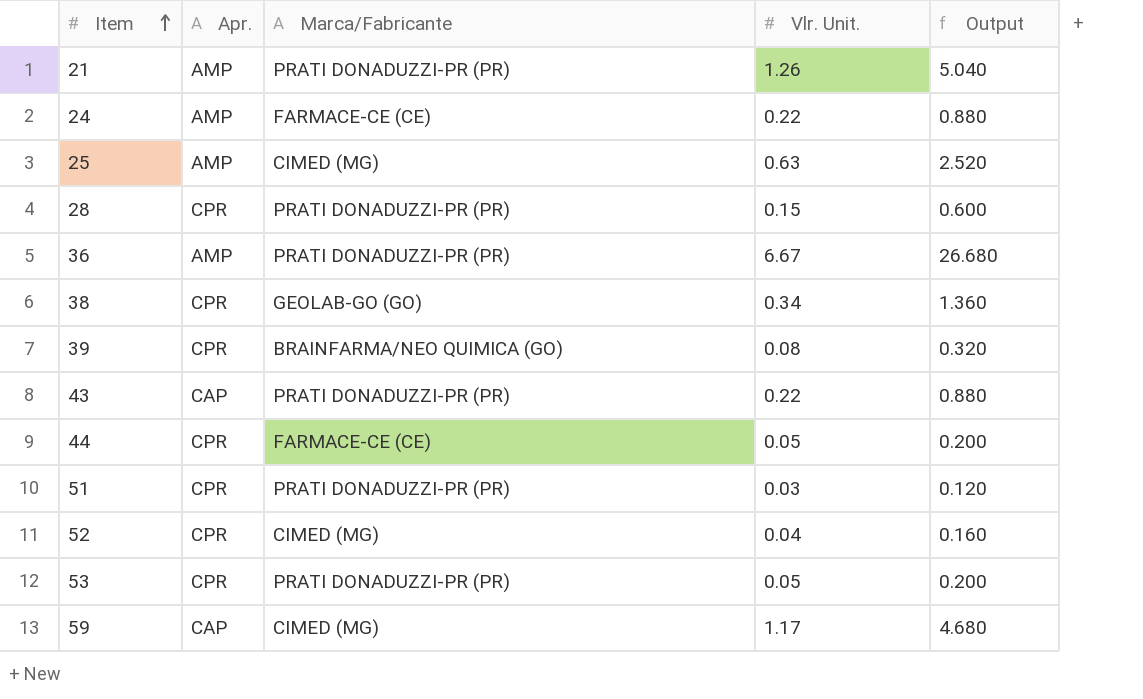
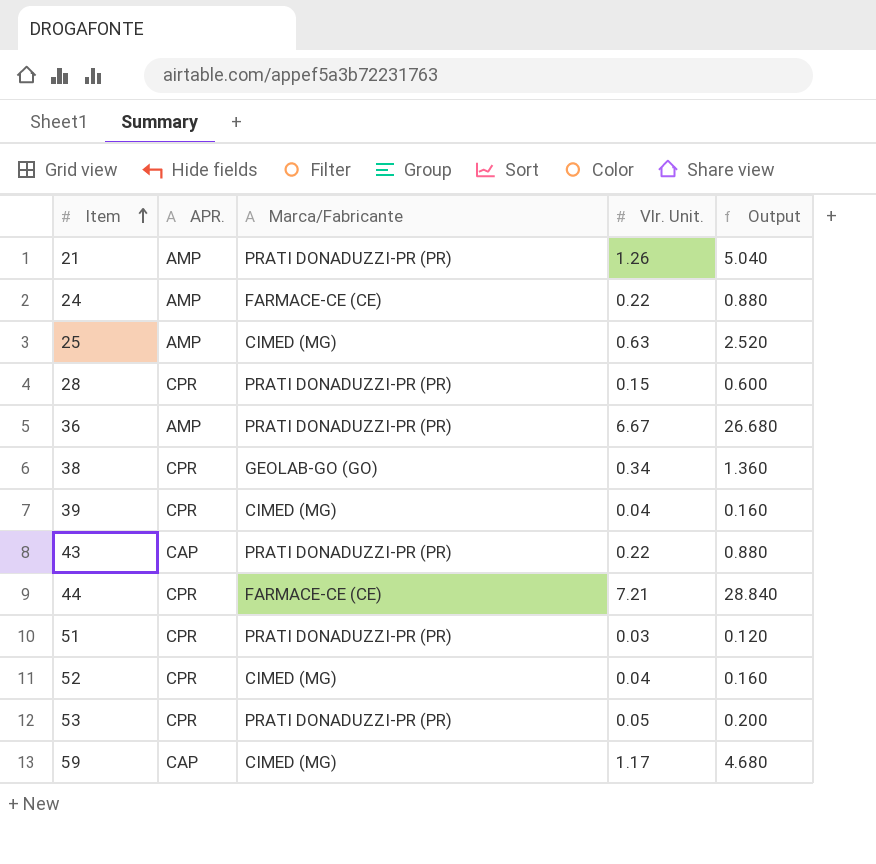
column name: Apr. -> APR.
39 | Marca/Fabricante: BRAINFARMA/NEO QUIMICA (GO) -> CIMED (MG)
39 | Vlr. Unit.: 0.08 -> 0.04
39 | Output: 0.320 -> 0.160
44 | Vlr. Unit.: 0.05 -> 7.21
44 | Output: 0.200 -> 28.840

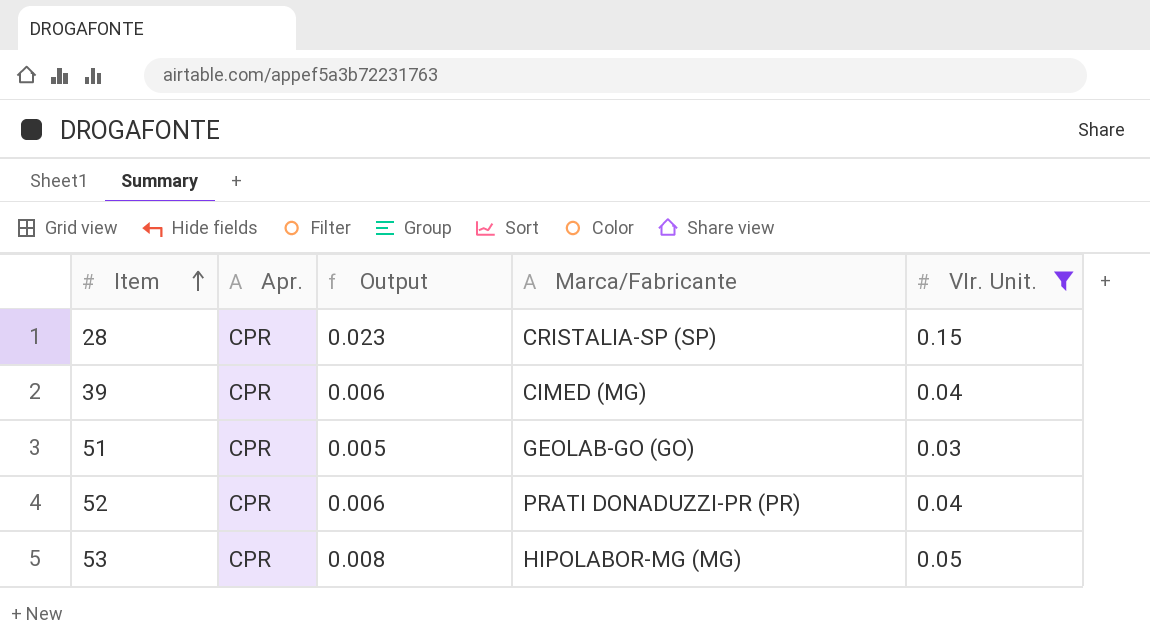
filter: none -> Vlr. Unit. <= 0.15
column name: APR. -> Apr.
column Output | formula: [Vlr. Unit.] * 4 -> [Vlr. Unit.] * 0.15
column Output | position: 5 -> 3
28 | Marca/Fabricante: PRATI DONADUZZI-PR (PR) -> CRISTALIA-SP (SP)
51 | Marca/Fabricante: PRATI DONADUZZI-PR (PR) -> GEOLAB-GO (GO)
52 | Marca/Fabricante: CIMED (MG) -> PRATI DONADUZZI-PR (PR)
53 | Marca/Fabricante: PRATI DONADUZZI-PR (PR) -> HIPOLABOR-MG (MG)

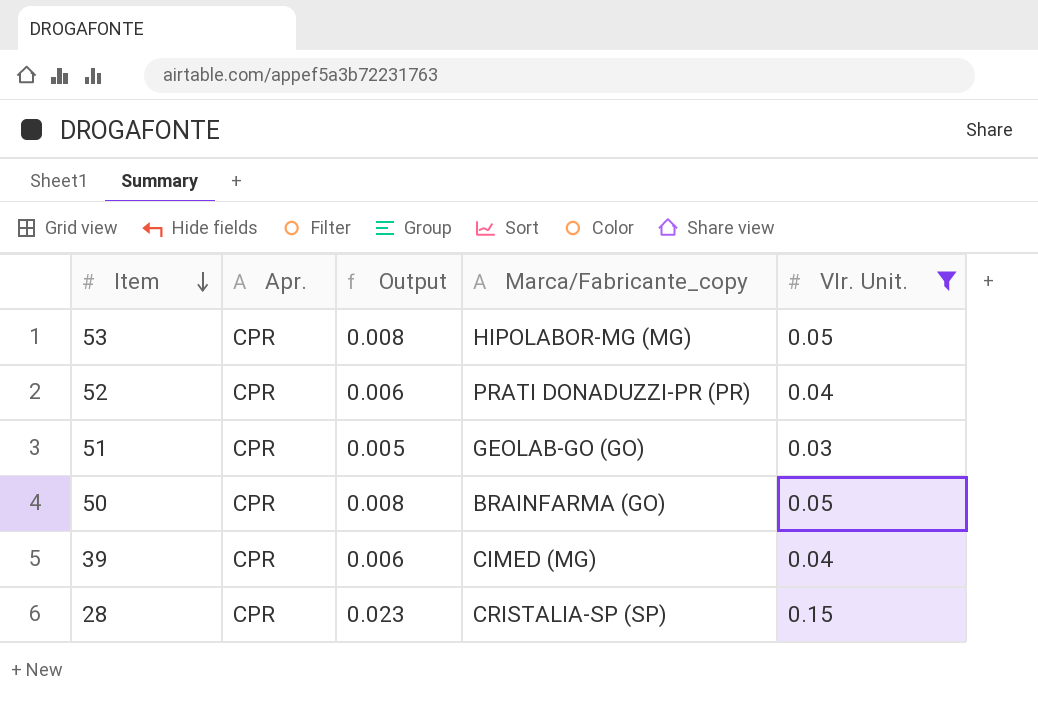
row order: Item ascending -> Item descending
column name: Marca/Fabricante -> Marca/Fabricante_copy
row 50: none -> CPR | 0.008 | BRAINFARMA (GO) | 0.05

